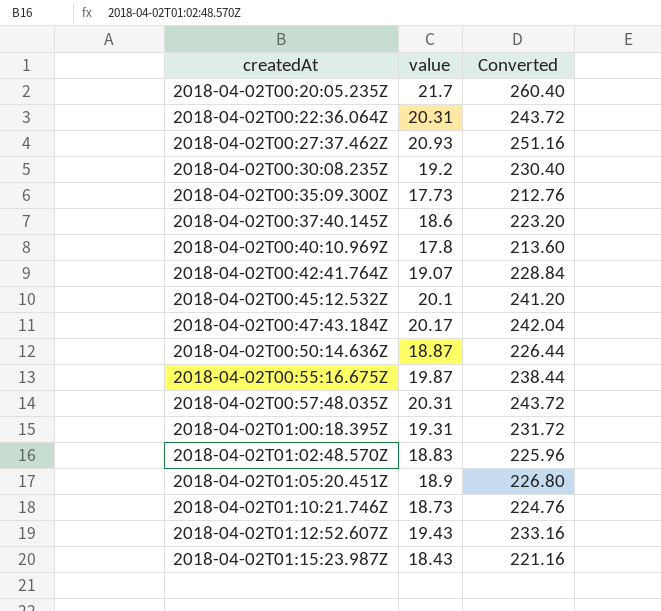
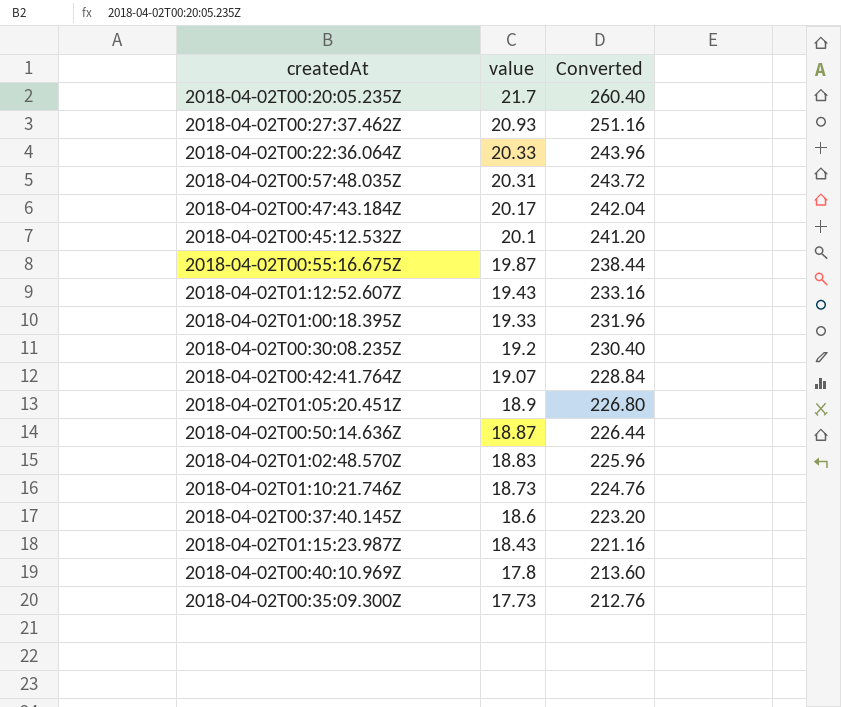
row order: createdAt ascending -> value descending
2018-04-02T00:22:36.064Z | value: 20.31 -> 20.33
2018-04-02T00:22:36.064Z | Converted: 243.72 -> 243.96
2018-04-02T01:00:18.395Z | value: 19.31 -> 19.33
2018-04-02T01:00:18.395Z | Converted: 231.72 -> 231.96

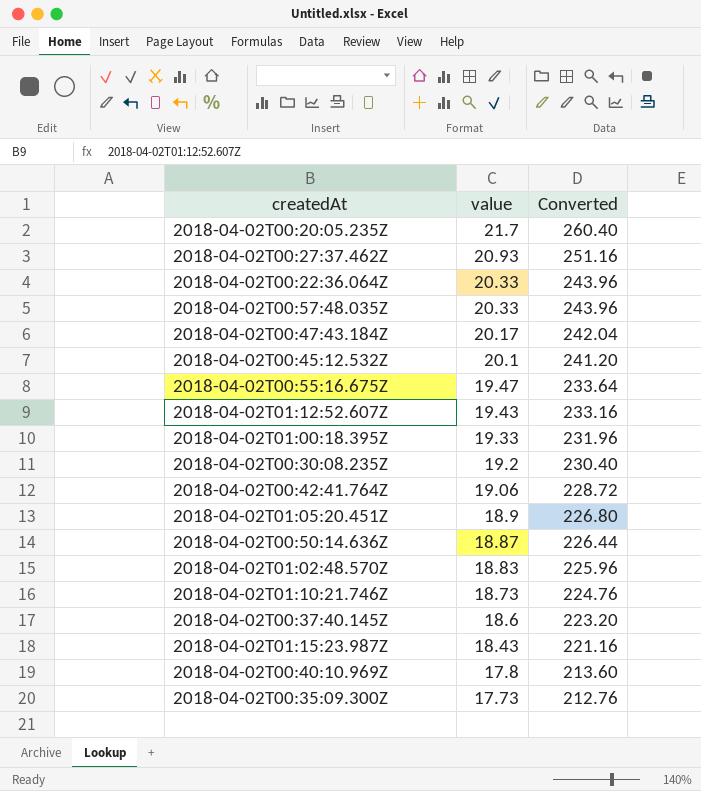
2018-04-02T00:57:48.035Z | value: 20.31 -> 20.33
2018-04-02T00:57:48.035Z | Converted: 243.72 -> 243.96
2018-04-02T00:55:16.675Z | value: 19.87 -> 19.47
2018-04-02T00:55:16.675Z | Converted: 238.44 -> 233.64
2018-04-02T00:42:41.764Z | value: 19.07 -> 19.06
2018-04-02T00:42:41.764Z | Converted: 228.84 -> 228.72

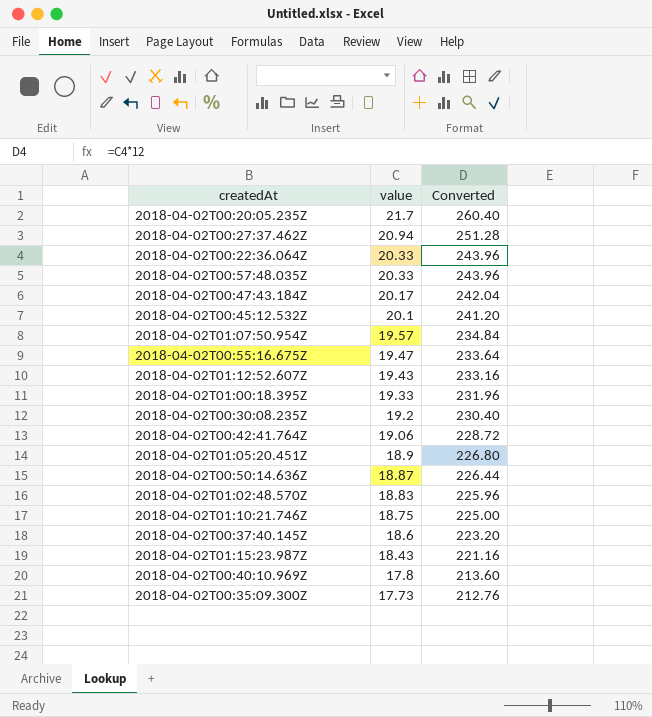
2018-04-02T00:27:37.462Z | value: 20.93 -> 20.94
2018-04-02T00:27:37.462Z | Converted: 251.16 -> 251.28
row 2018-04-02T01:07:50.954Z: none -> 19.57 | 234.84
2018-04-02T01:10:21.746Z | value: 18.73 -> 18.75
2018-04-02T01:10:21.746Z | Converted: 224.76 -> 225.00

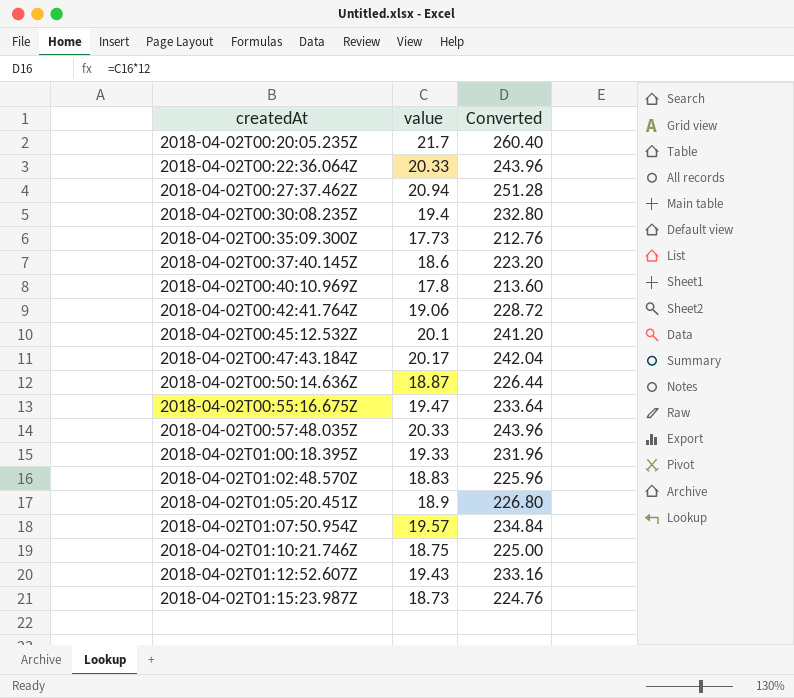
row order: value descending -> createdAt ascending
2018-04-02T00:30:08.235Z | value: 19.2 -> 19.4
2018-04-02T00:30:08.235Z | Converted: 230.40 -> 232.80
2018-04-02T01:15:23.987Z | value: 18.43 -> 18.73
2018-04-02T01:15:23.987Z | Converted: 221.16 -> 224.76

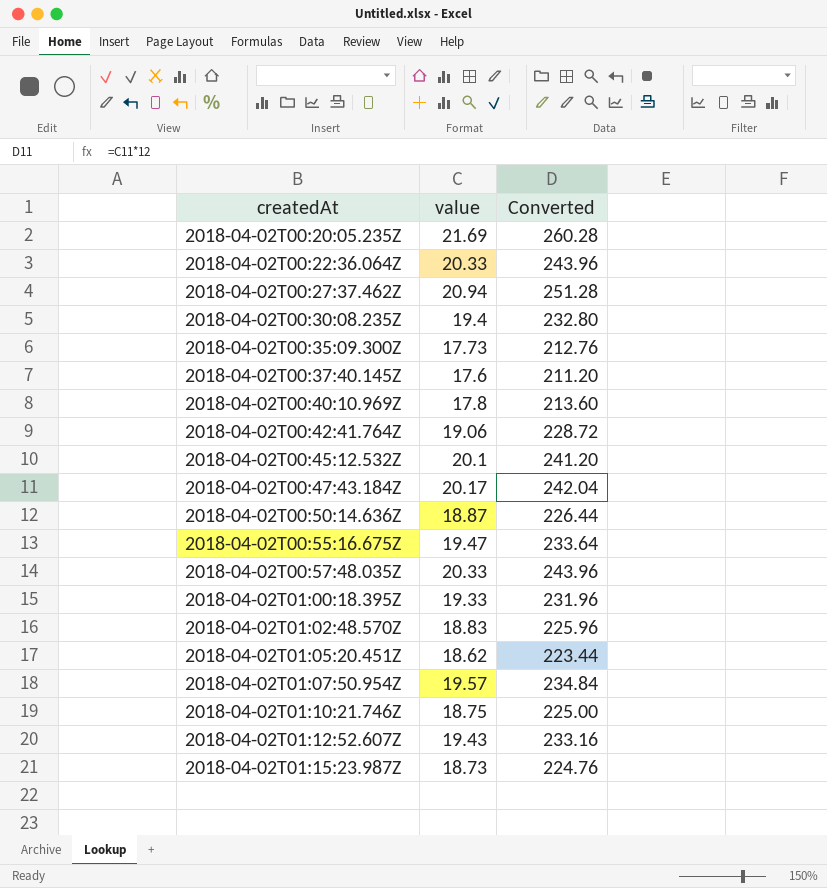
2018-04-02T00:20:05.235Z | value: 21.7 -> 21.69
2018-04-02T00:20:05.235Z | Converted: 260.40 -> 260.28
2018-04-02T00:37:40.145Z | value: 18.6 -> 17.6
2018-04-02T00:37:40.145Z | Converted: 223.20 -> 211.20
2018-04-02T01:05:20.451Z | value: 18.9 -> 18.62
2018-04-02T01:05:20.451Z | Converted: 226.80 -> 223.44

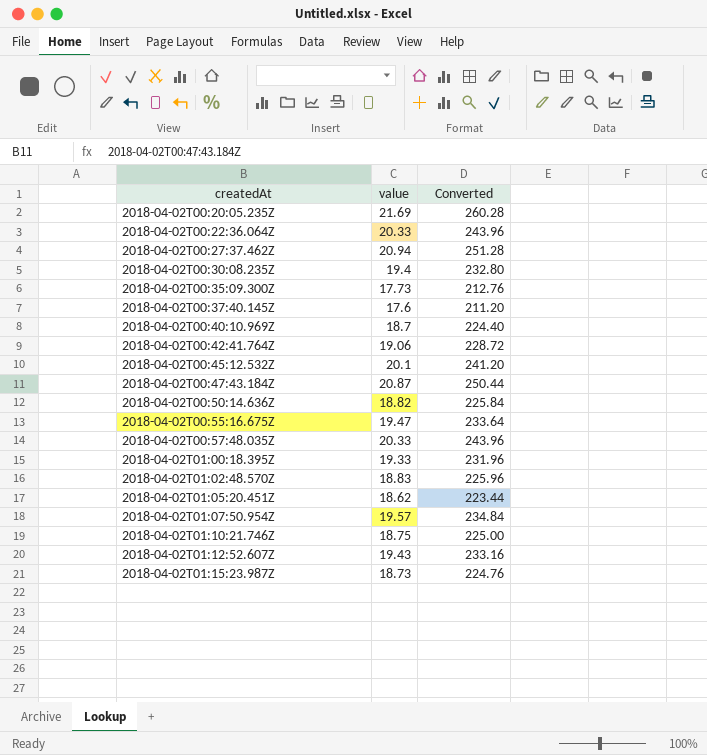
2018-04-02T00:40:10.969Z | value: 17.8 -> 18.7
2018-04-02T00:40:10.969Z | Converted: 213.60 -> 224.40
2018-04-02T00:47:43.184Z | value: 20.17 -> 20.87
2018-04-02T00:47:43.184Z | Converted: 242.04 -> 250.44
2018-04-02T00:50:14.636Z | value: 18.87 -> 18.82
2018-04-02T00:50:14.636Z | Converted: 226.44 -> 225.84

